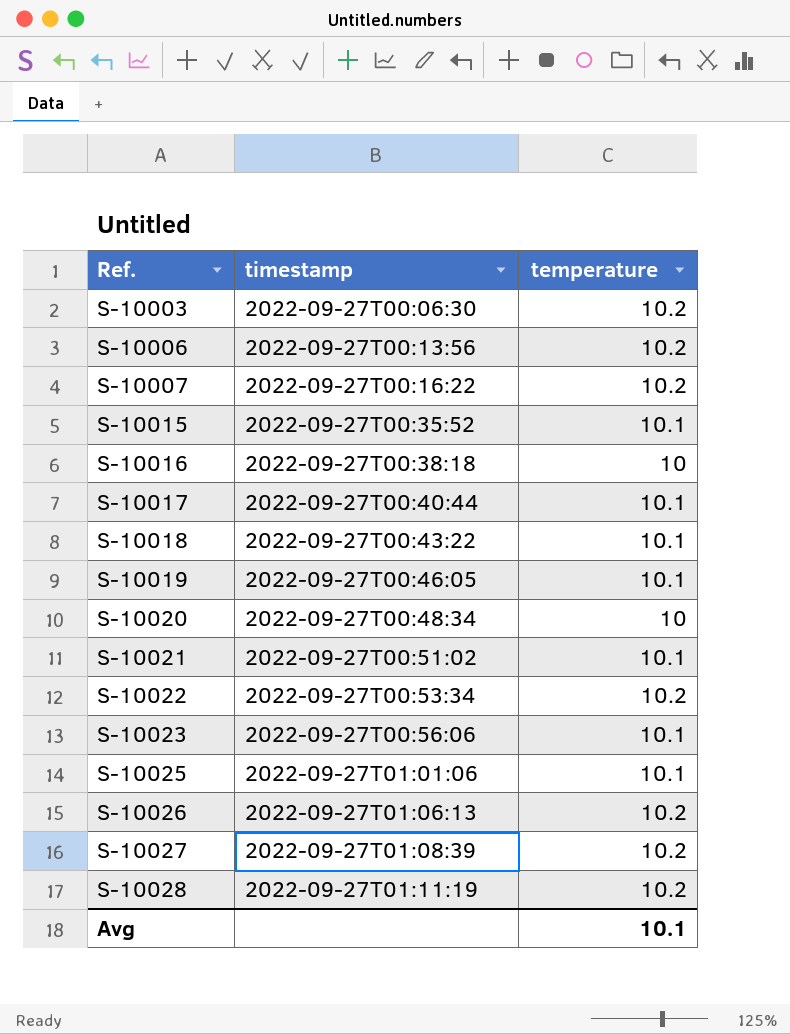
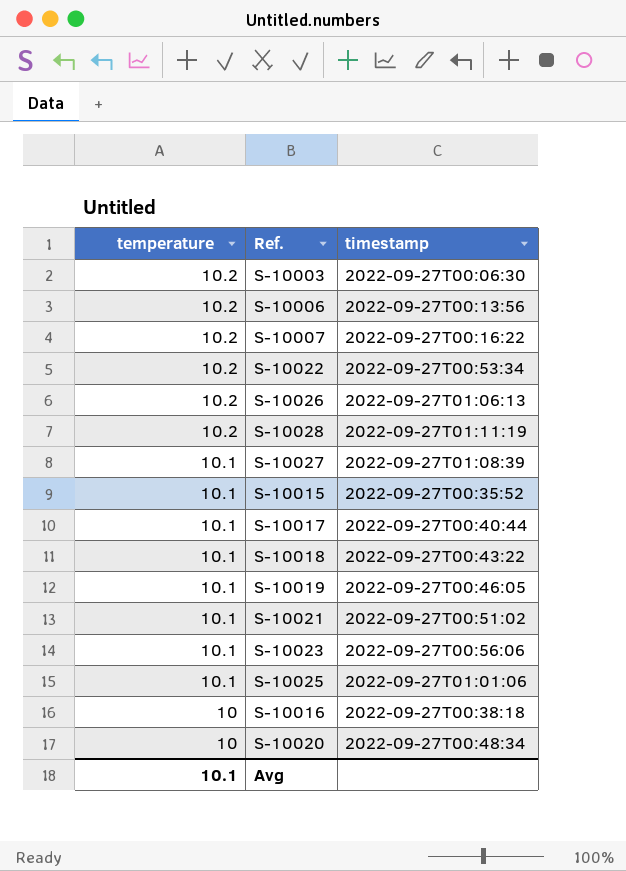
row order: Ref. ascending -> temperature descending
column temperature | position: 3 -> 1
S-10027 | temperature: 10.2 -> 10.1

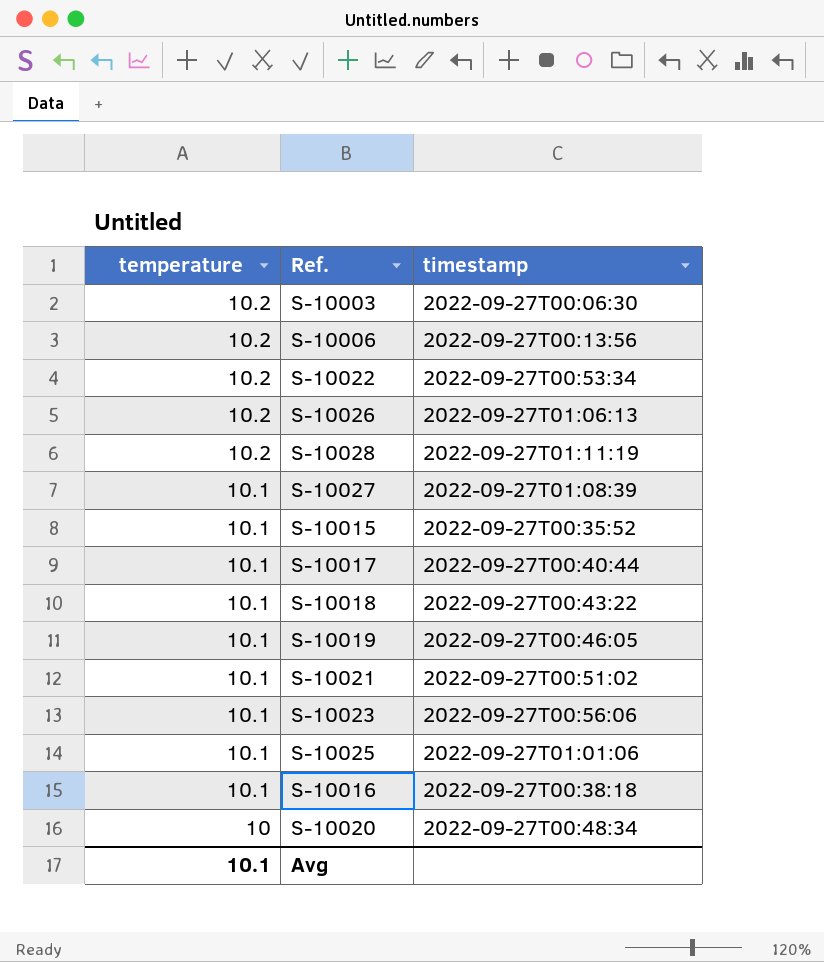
row S-10007: 10.2 | 2022-09-27T00:16:22 -> none
S-10016 | temperature: 10 -> 10.1

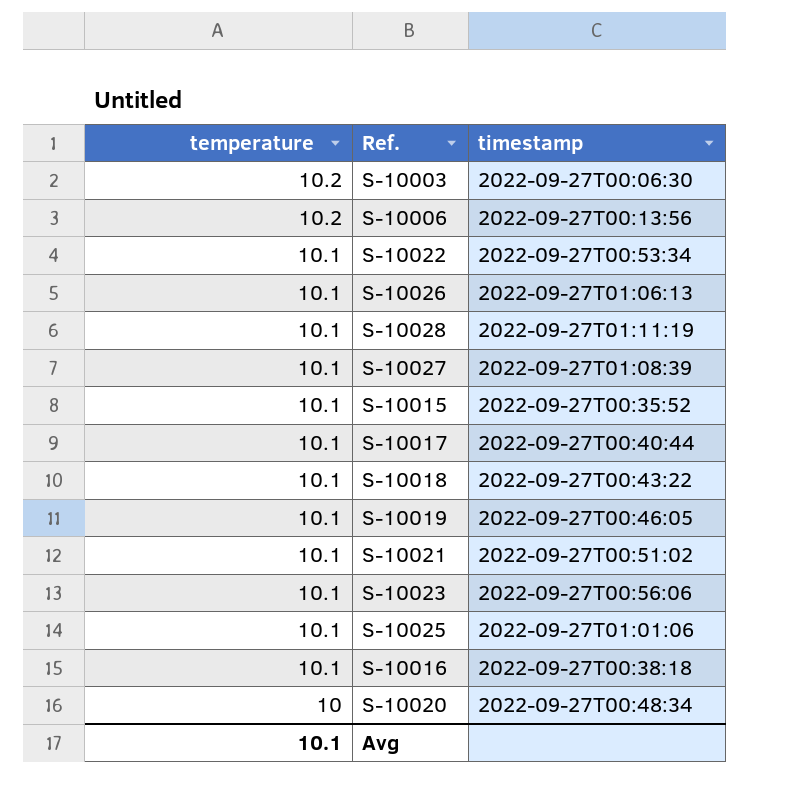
S-10022 | temperature: 10.2 -> 10.1
S-10026 | temperature: 10.2 -> 10.1
S-10028 | temperature: 10.2 -> 10.1

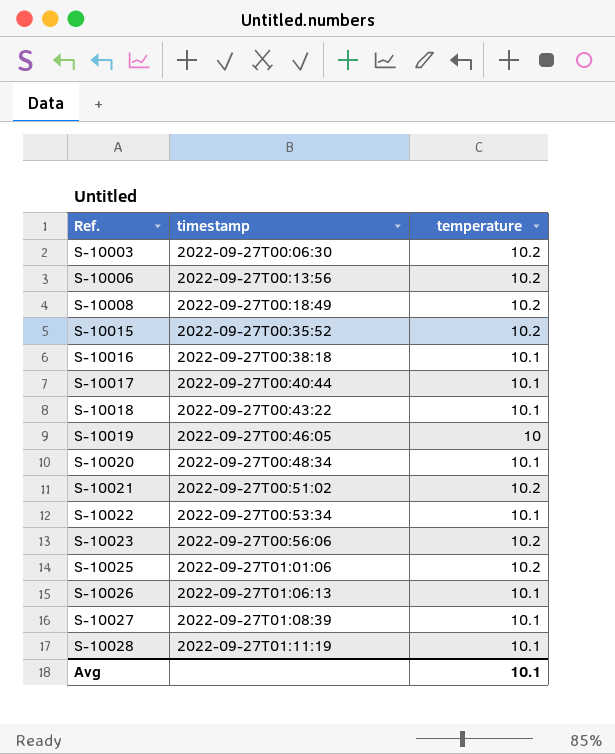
row order: temperature descending -> Ref. ascending
column temperature | position: 1 -> 3
row S-10008: none -> 2022-09-27T00:18:49 | 10.2
S-10015 | temperature: 10.1 -> 10.2
S-10019 | temperature: 10.1 -> 10
S-10020 | temperature: 10 -> 10.1
S-10021 | temperature: 10.1 -> 10.2
S-10023 | temperature: 10.1 -> 10.2
S-10025 | temperature: 10.1 -> 10.2

